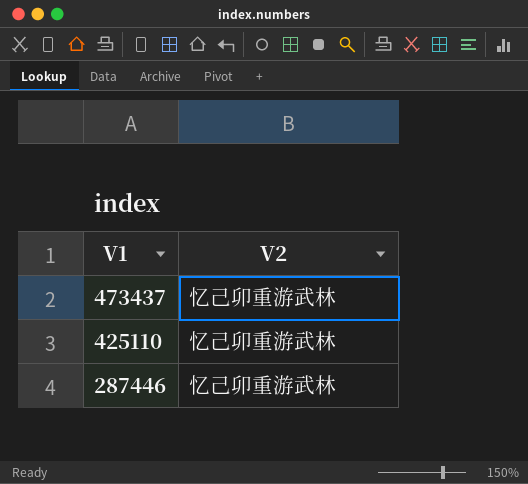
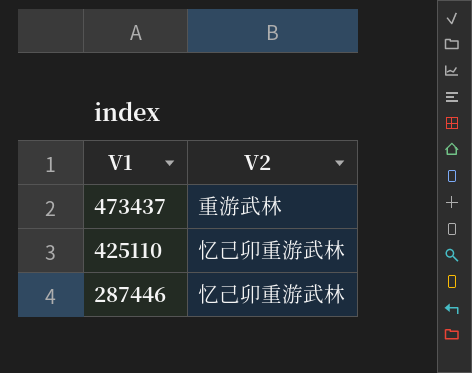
473437 | V2: 忆己卯重游武林 -> 重游武林

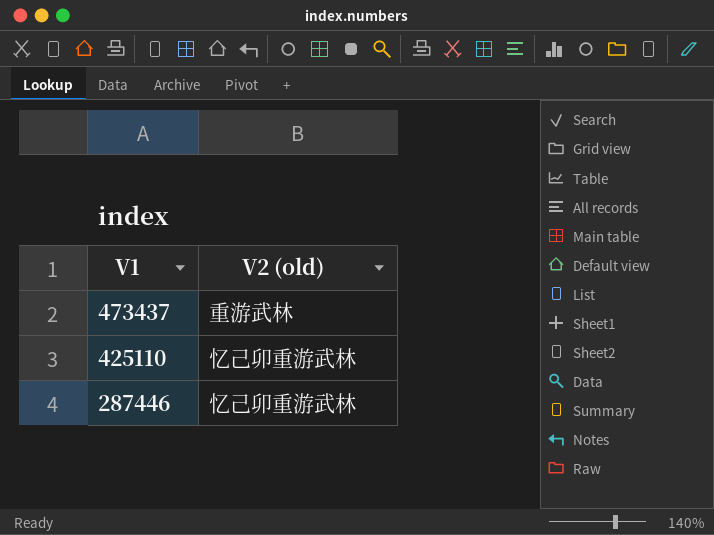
column name: V2 -> V2 (old)

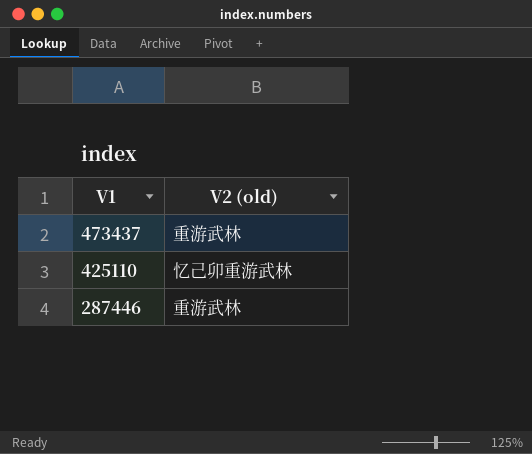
287446 | V2 (old): 忆己卯重游武林 -> 重游武林

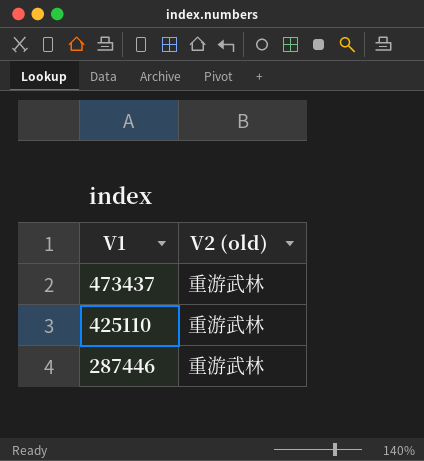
425110 | V2 (old): 忆己卯重游武林 -> 重游武林

